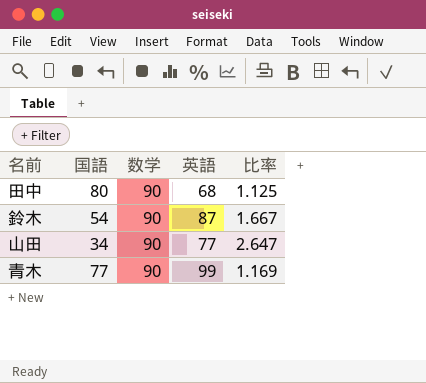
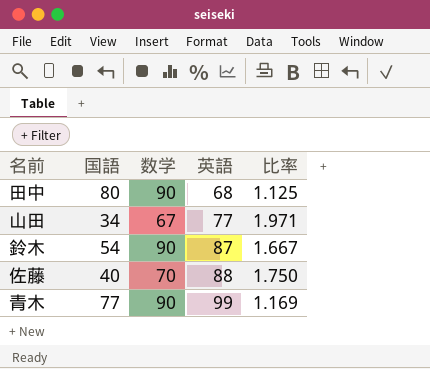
row order: none -> 英語 ascending
山田 | 数学: 90 -> 67
山田 | 比率: 2.647 -> 1.971
row 佐藤: none -> 40 | 70 | 88 | 1.750

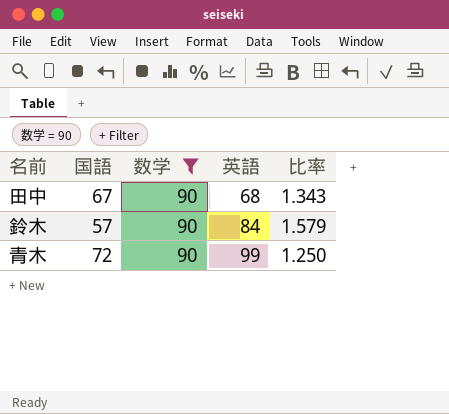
filter: none -> 数学 = 90
田中 | 国語: 80 -> 67
田中 | 比率: 1.125 -> 1.343
鈴木 | 国語: 54 -> 57
鈴木 | 英語: 87 -> 84
鈴木 | 比率: 1.667 -> 1.579
青木 | 国語: 77 -> 72
青木 | 比率: 1.169 -> 1.250

